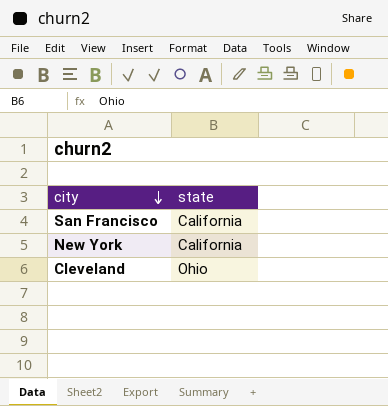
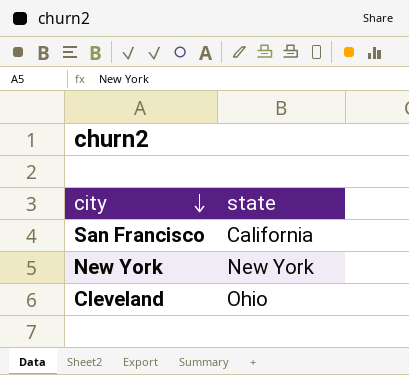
New York | state: California -> New York

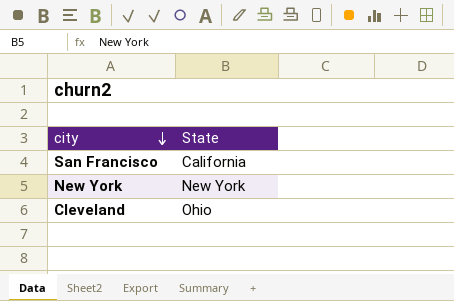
column name: state -> State

